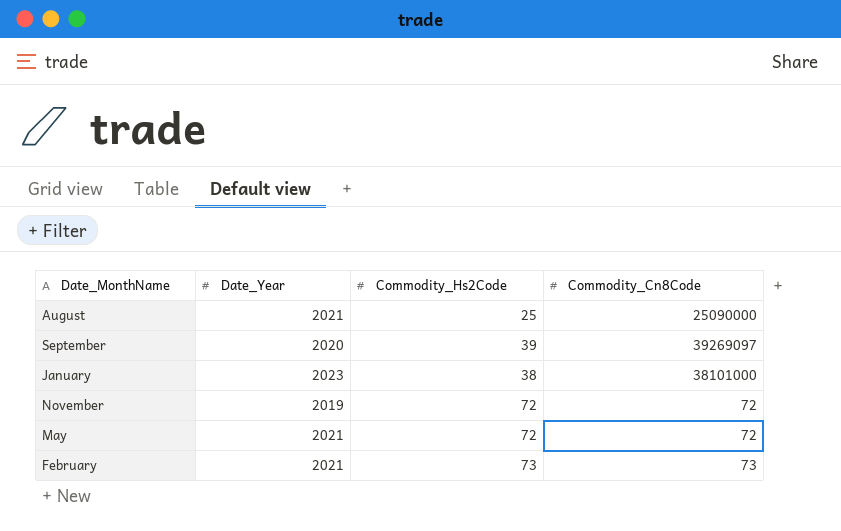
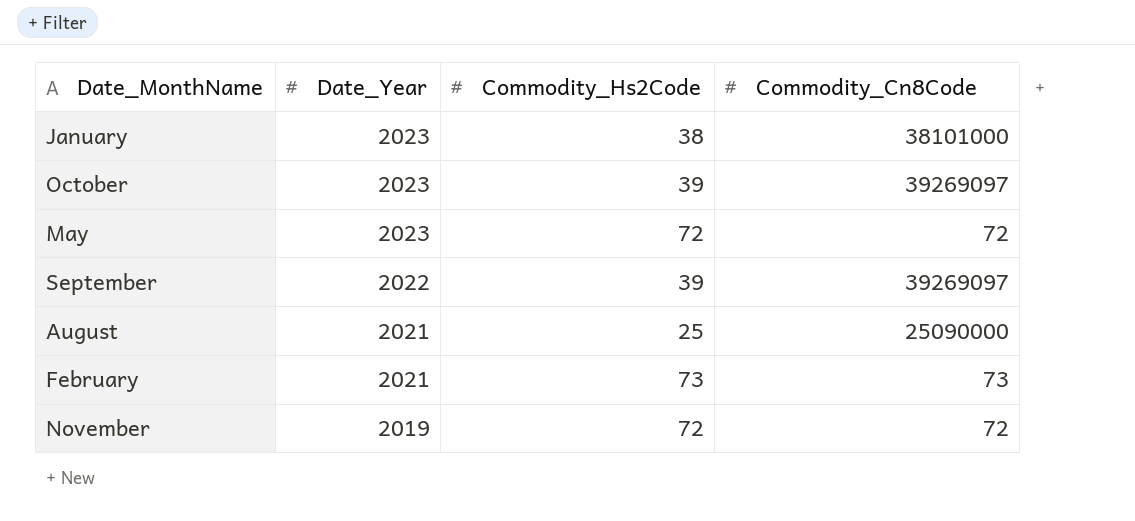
row order: none -> Date_Year descending
row October: none -> 2023 | 39 | 39269097
May | Date_Year: 2021 -> 2023
September | Date_Year: 2020 -> 2022

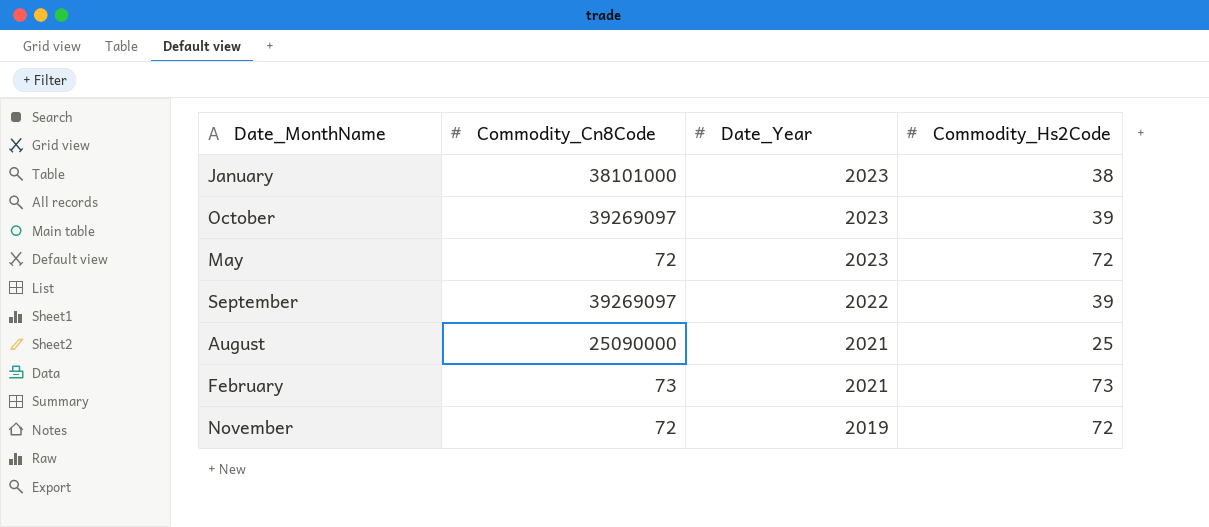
column Commodity_Cn8Code | position: 4 -> 2

